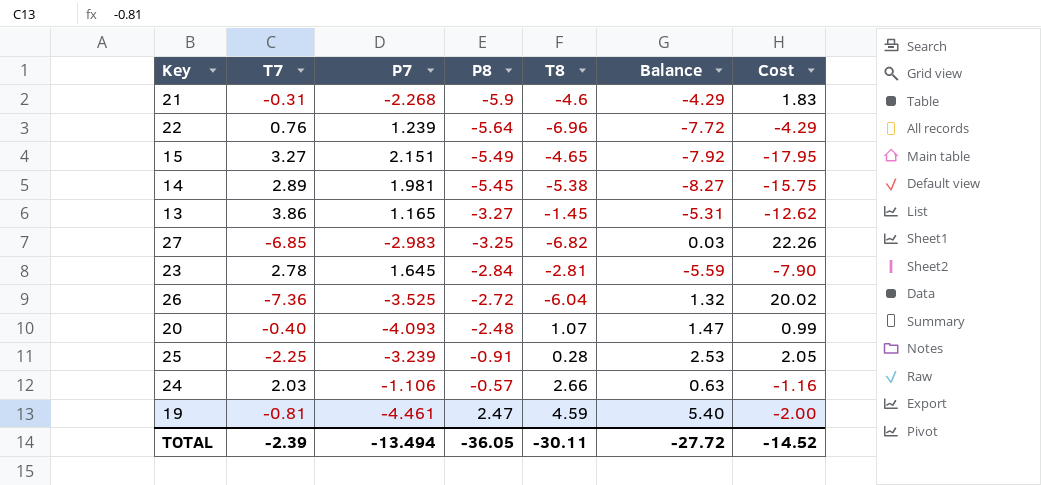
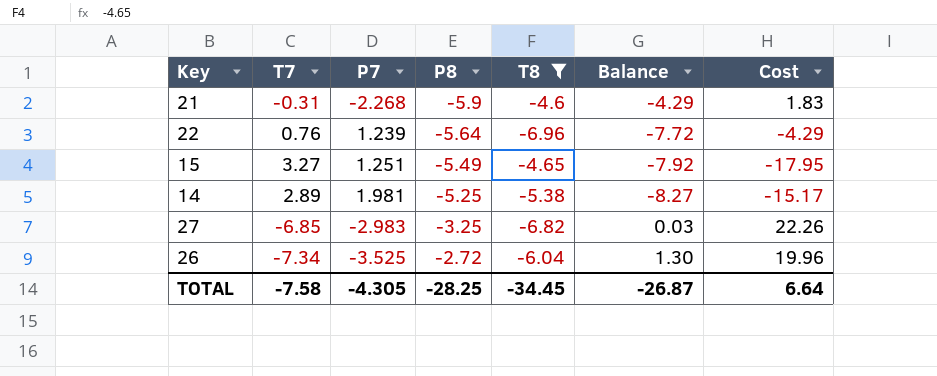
filter: none -> T8 <= -4.6
15 | P7: 2.151 -> 1.251
14 | P8: -5.45 -> -5.25
14 | Cost: -15.75 -> -15.17
26 | T7: -7.36 -> -7.34
26 | Balance: 1.32 -> 1.30
26 | Cost: 20.02 -> 19.96
TOTAL | T7: -2.39 -> -7.58
TOTAL | P7: -13.494 -> -4.305
TOTAL | P8: -36.05 -> -28.25
TOTAL | T8: -30.11 -> -34.45
TOTAL | Balance: -27.72 -> -26.87
TOTAL | Cost: -14.52 -> 6.64

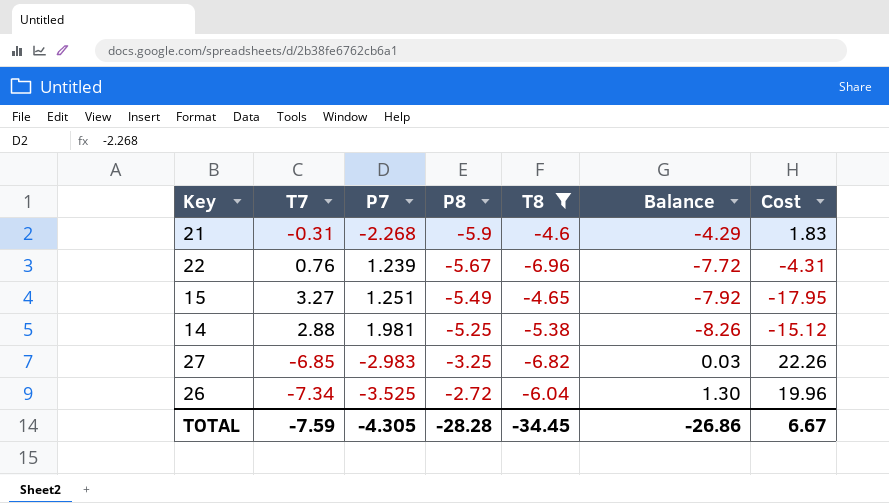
22 | P8: -5.64 -> -5.67
22 | Cost: -4.29 -> -4.31
14 | T7: 2.89 -> 2.88
14 | Balance: -8.27 -> -8.26
14 | Cost: -15.17 -> -15.12
TOTAL | T7: -7.58 -> -7.59
TOTAL | P8: -28.25 -> -28.28
TOTAL | Balance: -26.87 -> -26.86
TOTAL | Cost: 6.64 -> 6.67

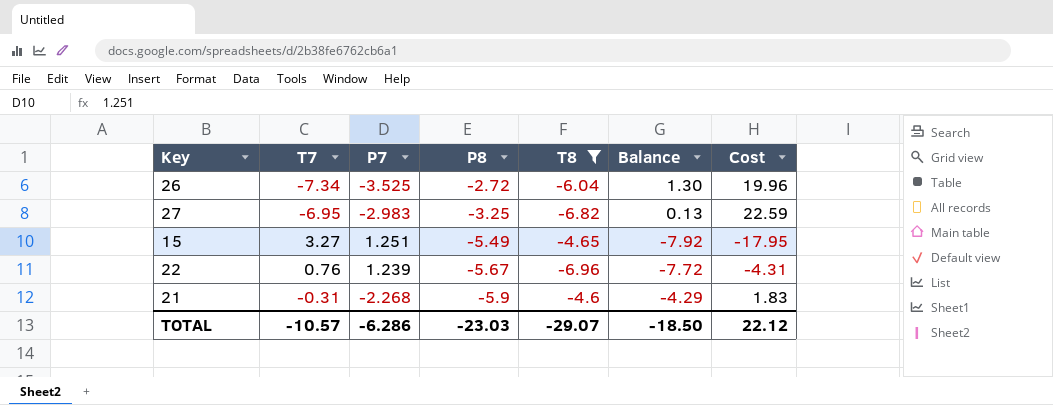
row order: P8 ascending -> P8 descending
row 14: 2.88 | 1.981 | -5.25 | -5.38 | -8.26 | -15.12 -> none
27 | T7: -6.85 -> -6.95
27 | Balance: 0.03 -> 0.13
27 | Cost: 22.26 -> 22.59
TOTAL | T7: -7.59 -> -10.57
TOTAL | P7: -4.305 -> -6.286
TOTAL | P8: -28.28 -> -23.03
TOTAL | T8: -34.45 -> -29.07
TOTAL | Balance: -26.86 -> -18.50
TOTAL | Cost: 6.67 -> 22.12

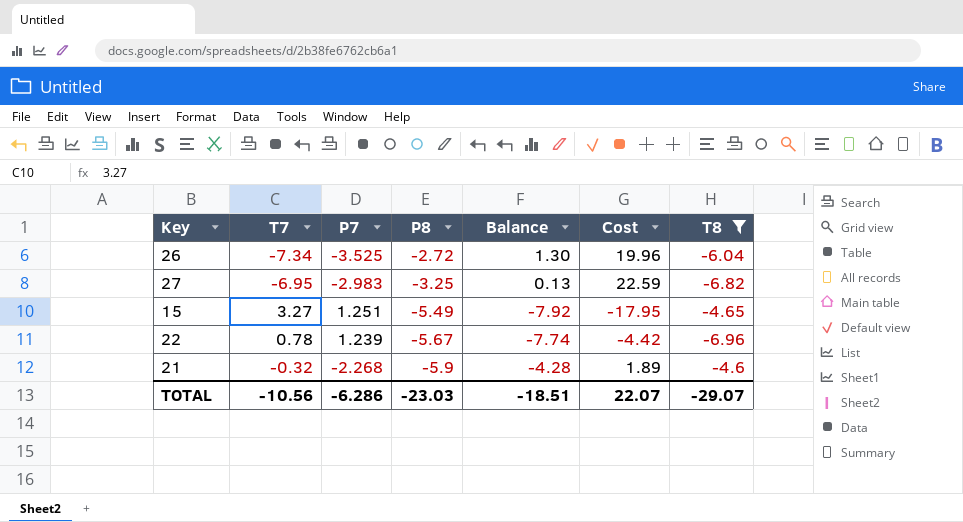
column T8 | position: 5 -> 7
22 | T7: 0.76 -> 0.78
22 | Balance: -7.72 -> -7.74
22 | Cost: -4.31 -> -4.42
21 | T7: -0.31 -> -0.32
21 | Balance: -4.29 -> -4.28
21 | Cost: 1.83 -> 1.89
TOTAL | T7: -10.57 -> -10.56
TOTAL | Balance: -18.50 -> -18.51
TOTAL | Cost: 22.12 -> 22.07

